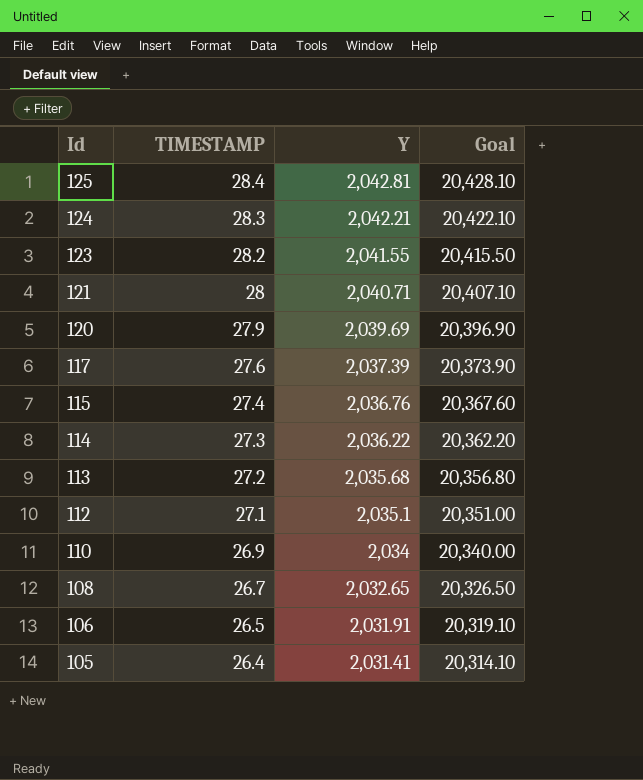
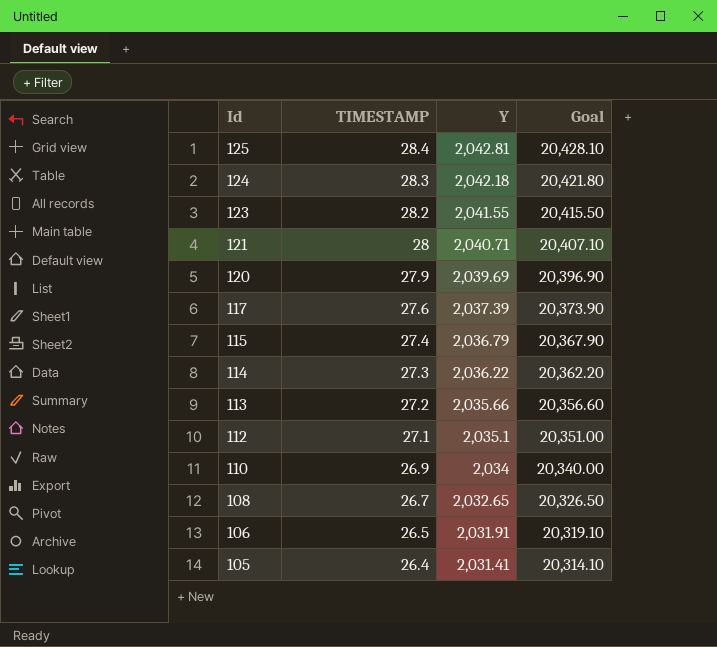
124 | Y: 2,042.21 -> 2,042.18
124 | Goal: 20,422.10 -> 20,421.80
115 | Y: 2,036.76 -> 2,036.79
115 | Goal: 20,367.60 -> 20,367.90
113 | Y: 2,035.68 -> 2,035.66
113 | Goal: 20,356.80 -> 20,356.60

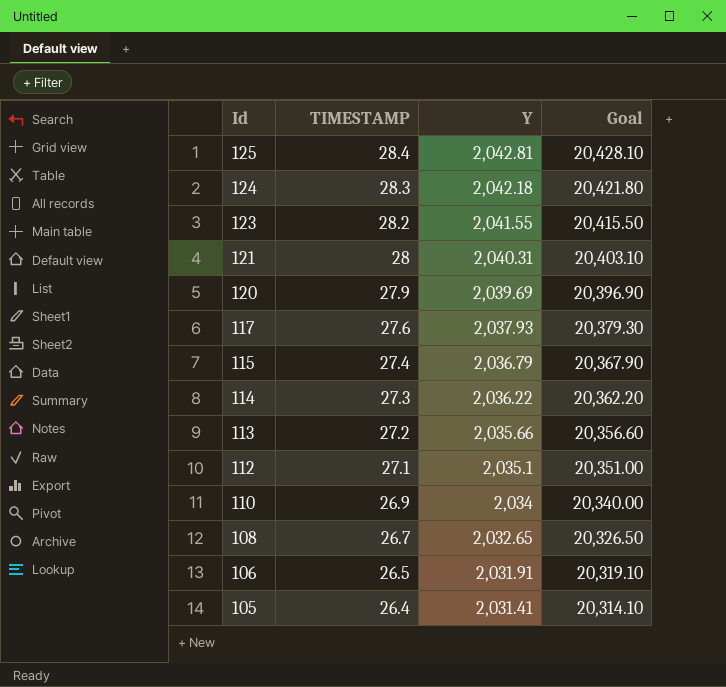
121 | Y: 2,040.71 -> 2,040.31
121 | Goal: 20,407.10 -> 20,403.10
117 | Y: 2,037.39 -> 2,037.93
117 | Goal: 20,373.90 -> 20,379.30

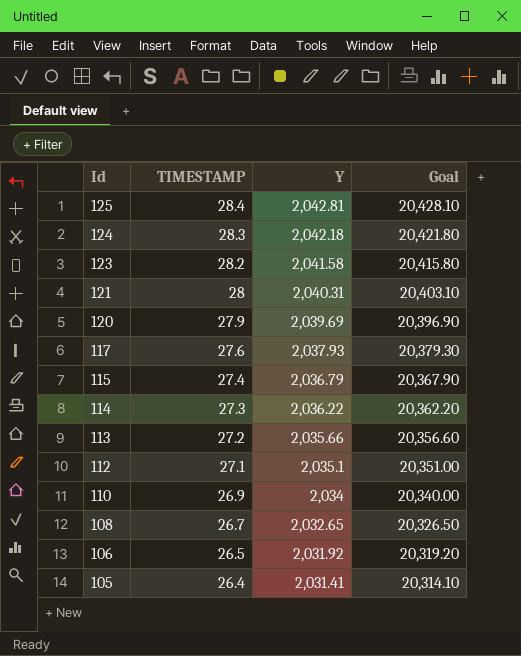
123 | Y: 2,041.55 -> 2,041.58
123 | Goal: 20,415.50 -> 20,415.80
106 | Y: 2,031.91 -> 2,031.92
106 | Goal: 20,319.10 -> 20,319.20

